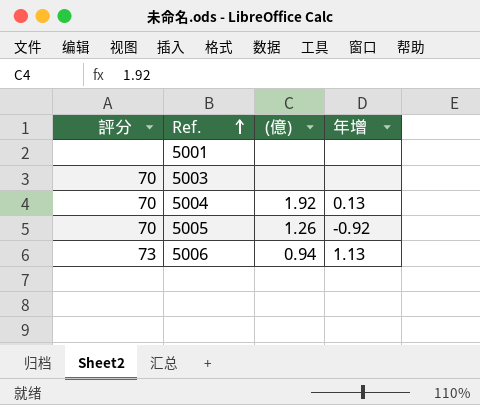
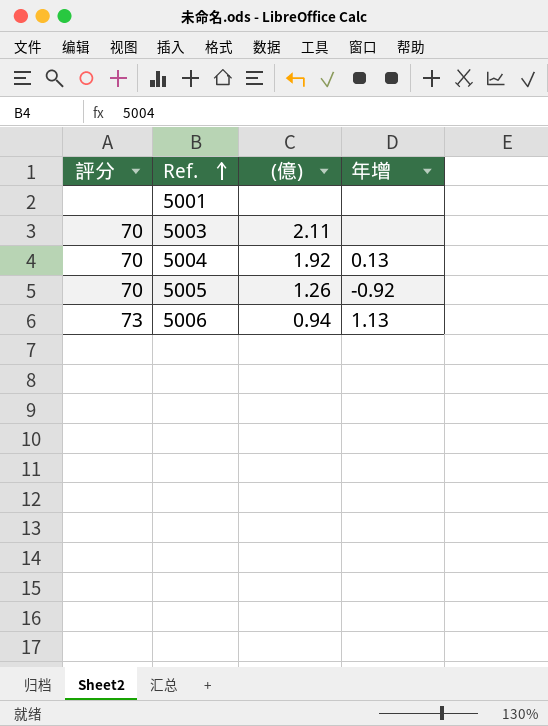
5003 | (億): none -> 2.11

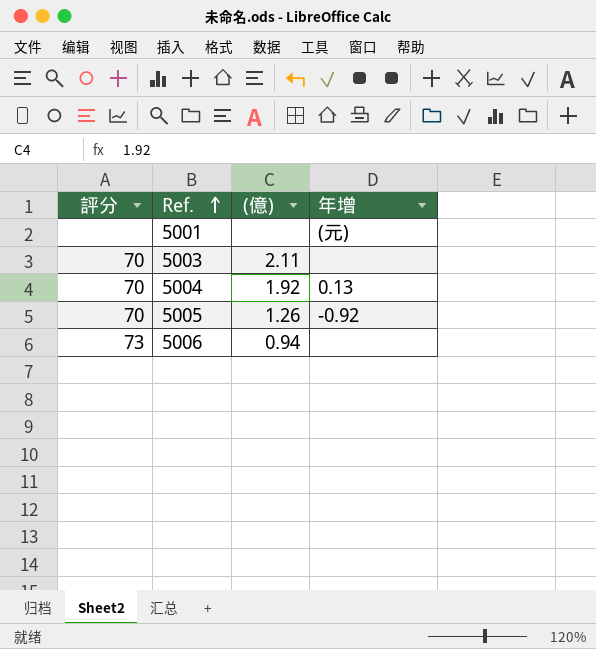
5001 | 年增: none -> (元)
5006 | 年增: 1.13 -> none

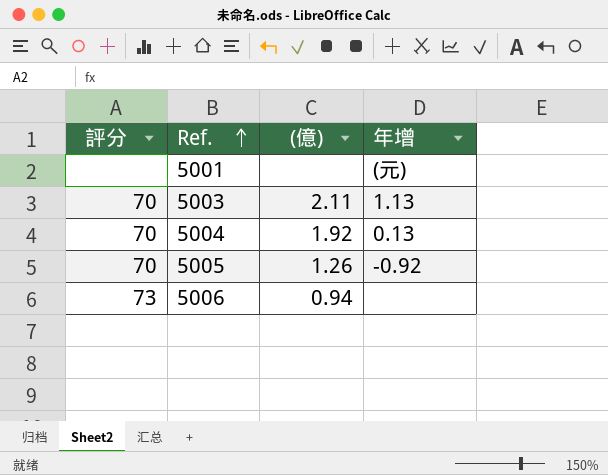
5003 | 年增: none -> 1.13

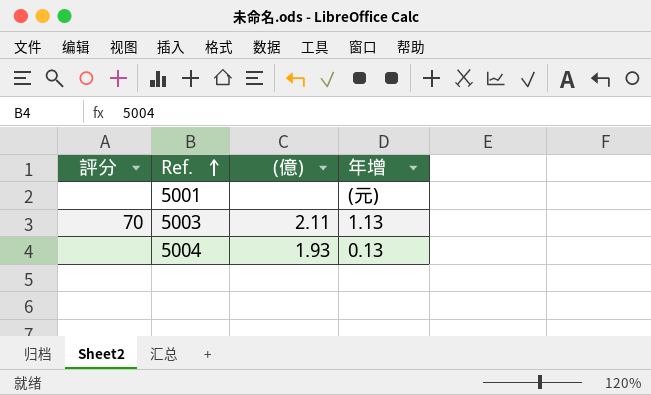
row 5005: 70 | 1.26 | -0.92 -> none
row 5006: 73 | 0.94 | none -> none
5004 | 評分: 70 -> none
5004 | (億): 1.92 -> 1.93

